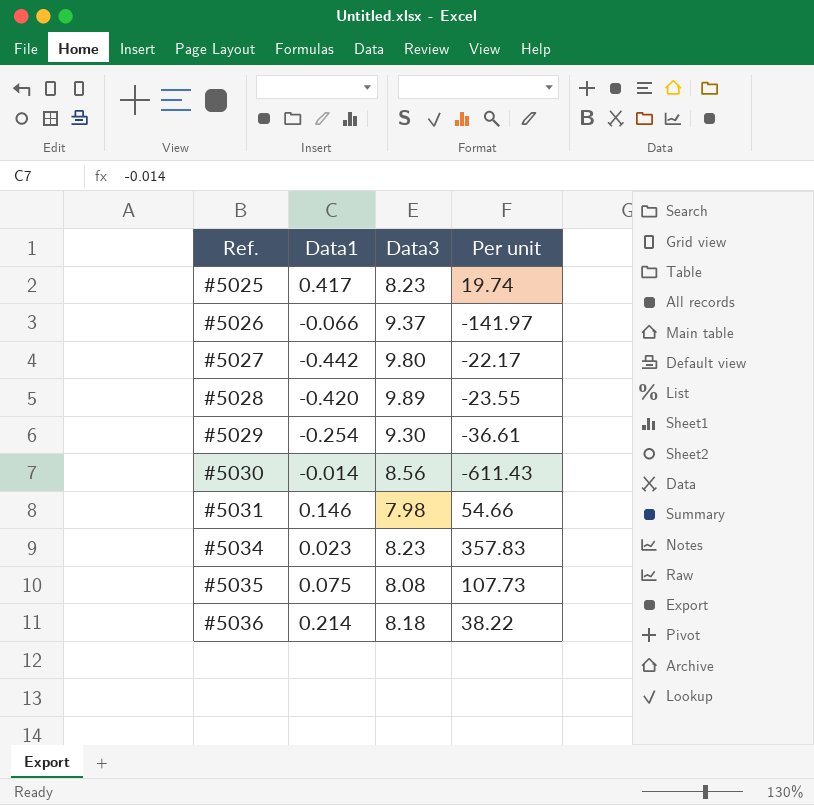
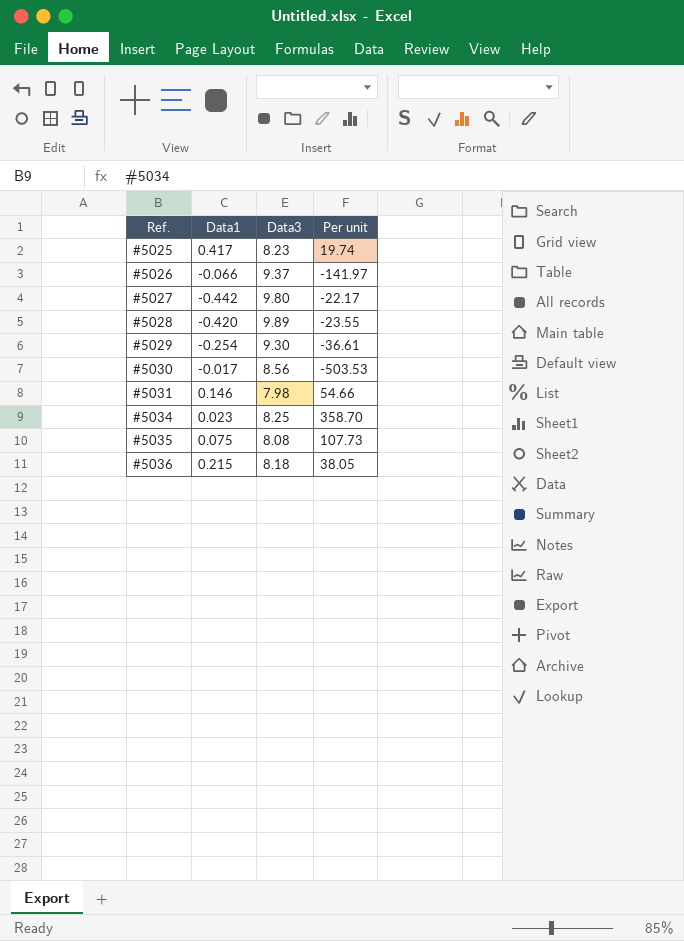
#5030 | Data1: -0.014 -> -0.017
#5030 | Per unit: -611.43 -> -503.53
#5034 | Data3: 8.23 -> 8.25
#5034 | Per unit: 357.83 -> 358.70
#5036 | Data1: 0.214 -> 0.215
#5036 | Per unit: 38.22 -> 38.05

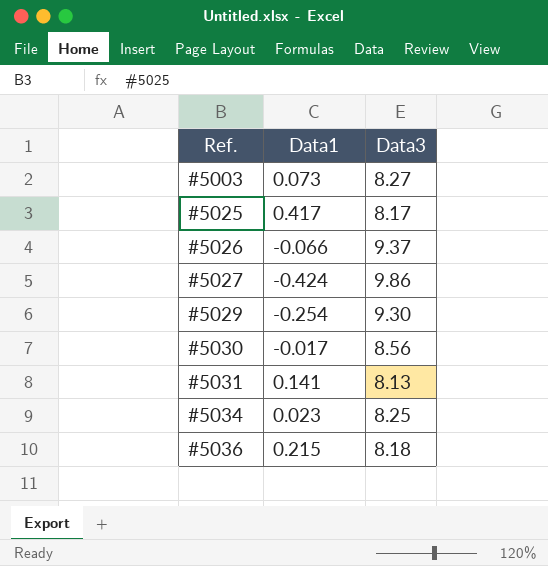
column Per unit | formula: [Data3] / [Data1] -> none
row #5028: -0.420 | 9.89 | -23.55 -> none
row #5035: 0.075 | 8.08 | 107.73 -> none
row #5003: none -> 0.073 | 8.27
#5025 | Data3: 8.23 -> 8.17
#5027 | Data1: -0.442 -> -0.424
#5027 | Data3: 9.80 -> 9.86
#5031 | Data1: 0.146 -> 0.141
#5031 | Data3: 7.98 -> 8.13

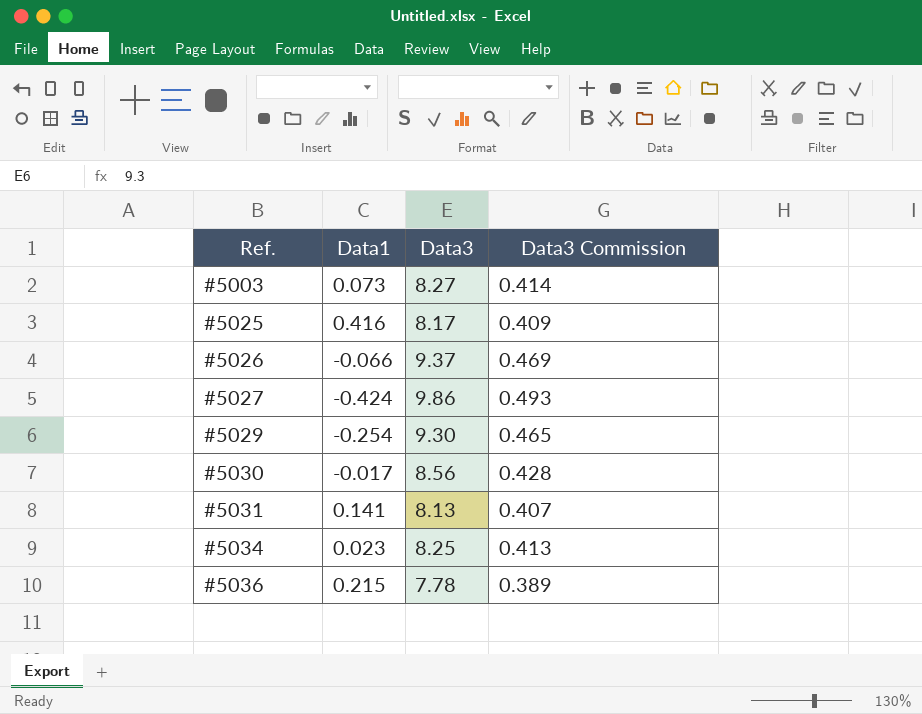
column Data3 Commission | formula: none -> [Data3] * 0.05
#5025 | Data1: 0.417 -> 0.416
#5036 | Data3: 8.18 -> 7.78

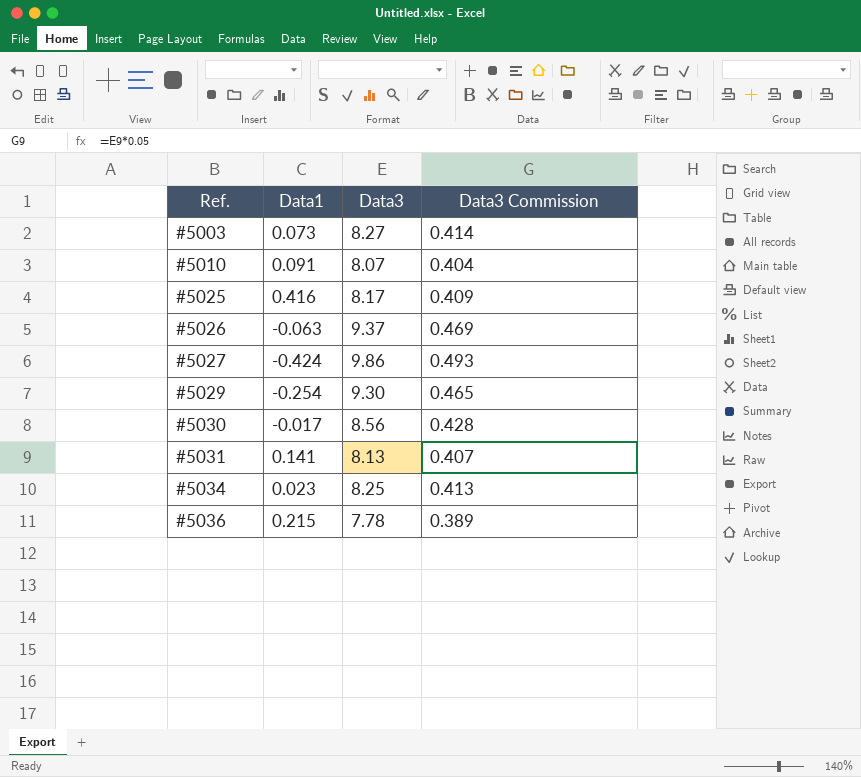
row #5010: none -> 0.091 | 8.07 | 0.404
#5026 | Data1: -0.066 -> -0.063

